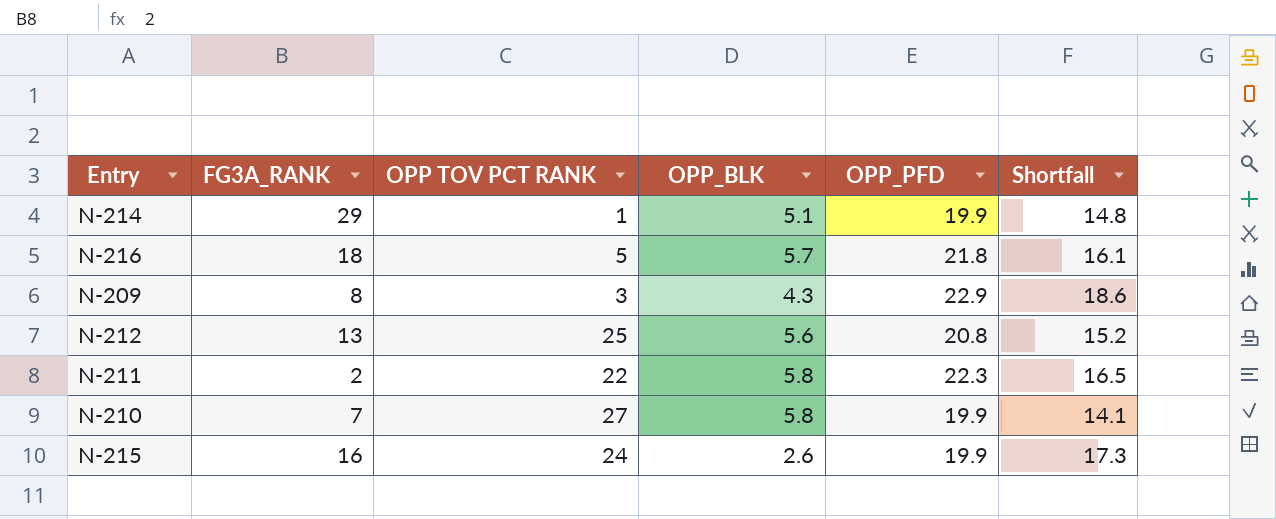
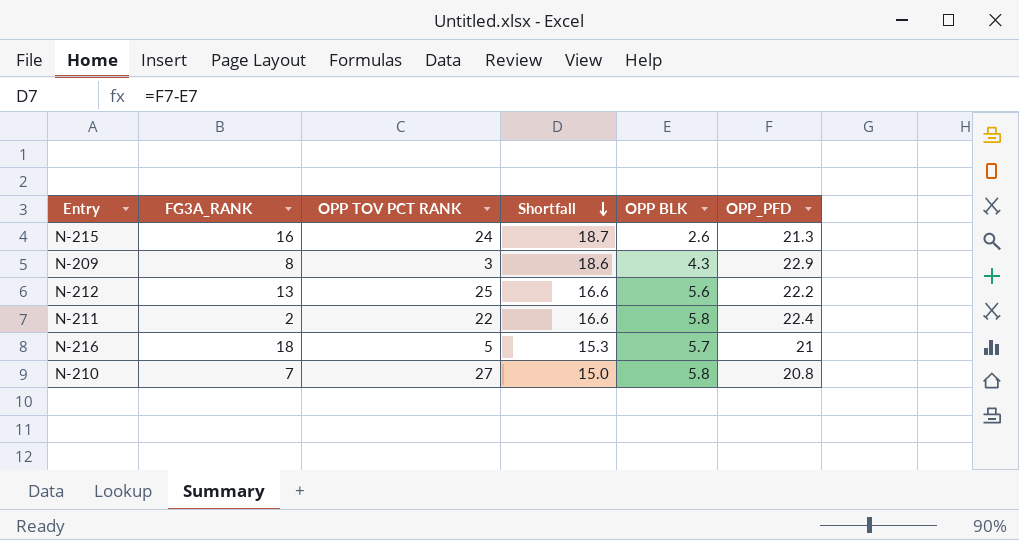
row order: none -> Shortfall descending
column Shortfall | position: 6 -> 4
column name: OPP_BLK -> OPP BLK
row N-214: 29 | 1 | 5.1 | 19.9 | 14.8 -> none
N-215 | Shortfall: 17.3 -> 18.7
N-215 | OPP_PFD: 19.9 -> 21.3
N-212 | Shortfall: 15.2 -> 16.6
N-212 | OPP_PFD: 20.8 -> 22.2
N-211 | Shortfall: 16.5 -> 16.6
N-211 | OPP_PFD: 22.3 -> 22.4
N-216 | Shortfall: 16.1 -> 15.3
N-216 | OPP_PFD: 21.8 -> 21
N-210 | Shortfall: 14.1 -> 15.0
N-210 | OPP_PFD: 19.9 -> 20.8

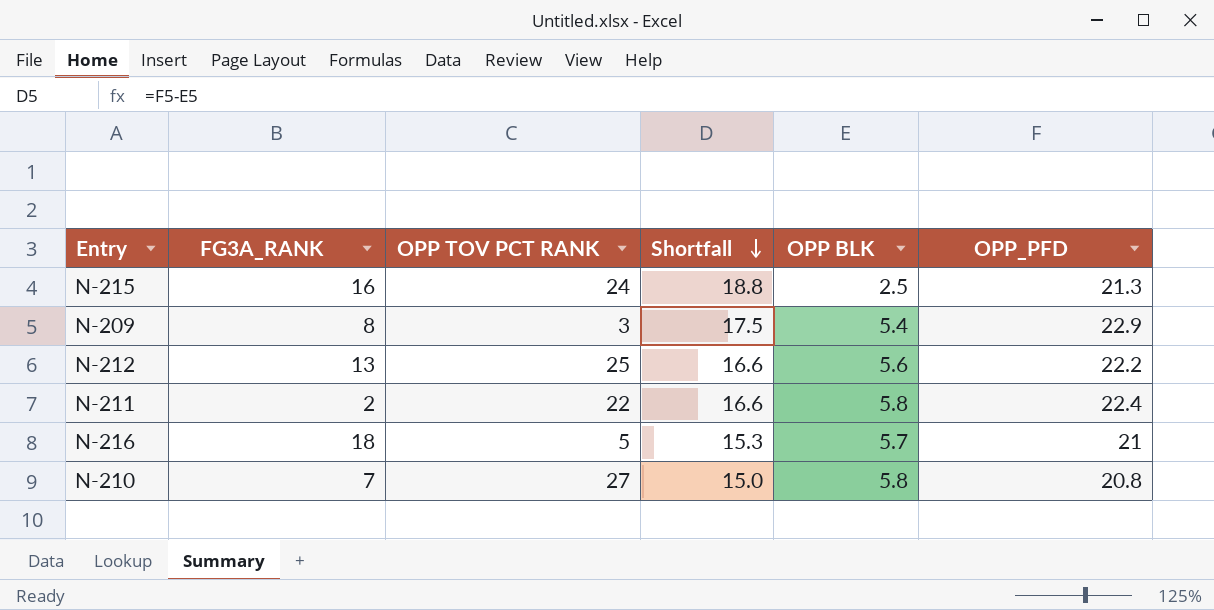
N-215 | Shortfall: 18.7 -> 18.8
N-215 | OPP BLK: 2.6 -> 2.5
N-209 | Shortfall: 18.6 -> 17.5
N-209 | OPP BLK: 4.3 -> 5.4

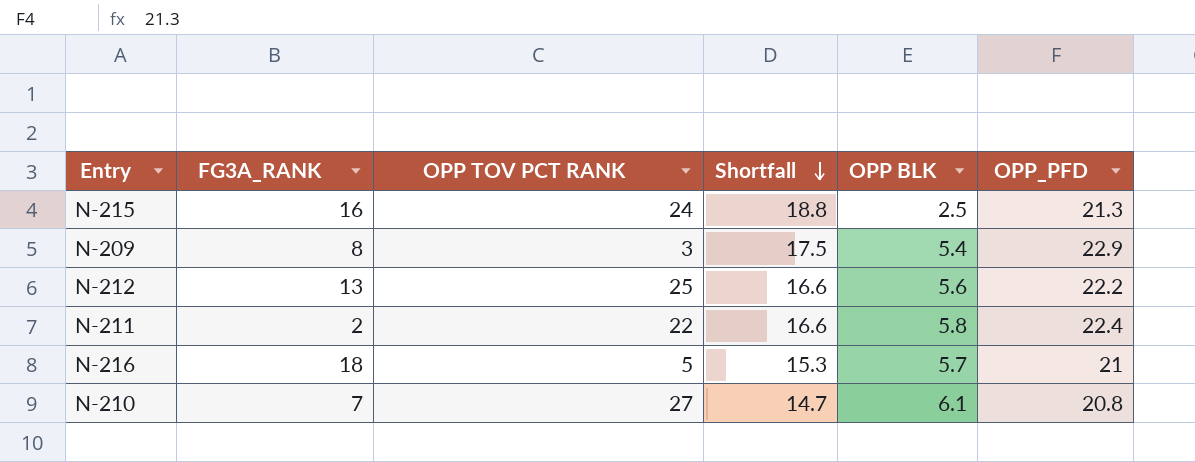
N-210 | Shortfall: 15.0 -> 14.7
N-210 | OPP BLK: 5.8 -> 6.1

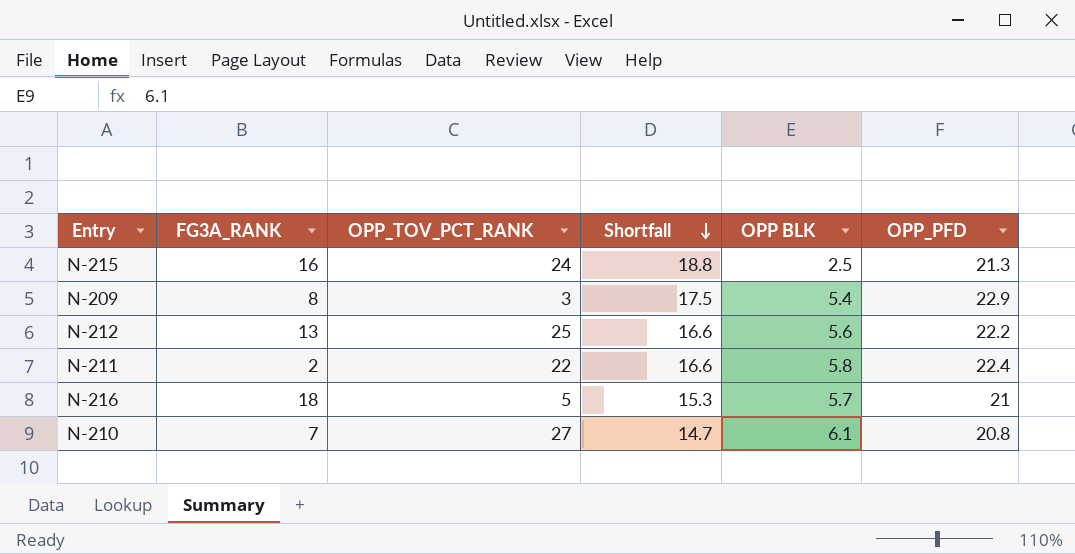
column name: OPP TOV PCT RANK -> OPP_TOV_PCT_RANK

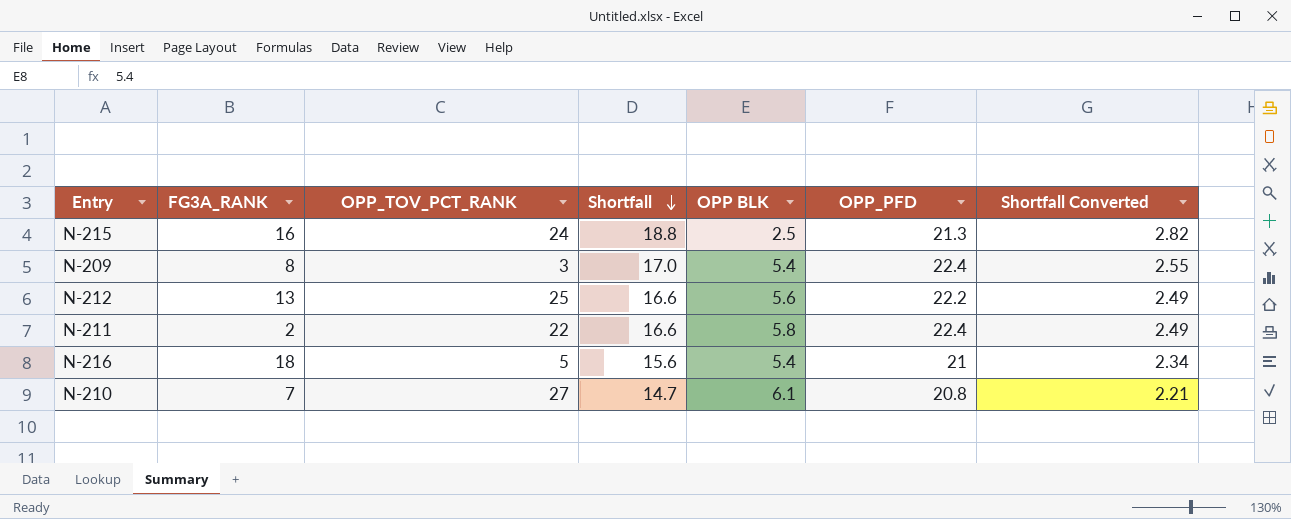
column Shortfall Converted | formula: none -> [Shortfall] * 0.15
N-209 | Shortfall: 17.5 -> 17.0
N-209 | OPP_PFD: 22.9 -> 22.4
N-216 | Shortfall: 15.3 -> 15.6
N-216 | OPP BLK: 5.7 -> 5.4

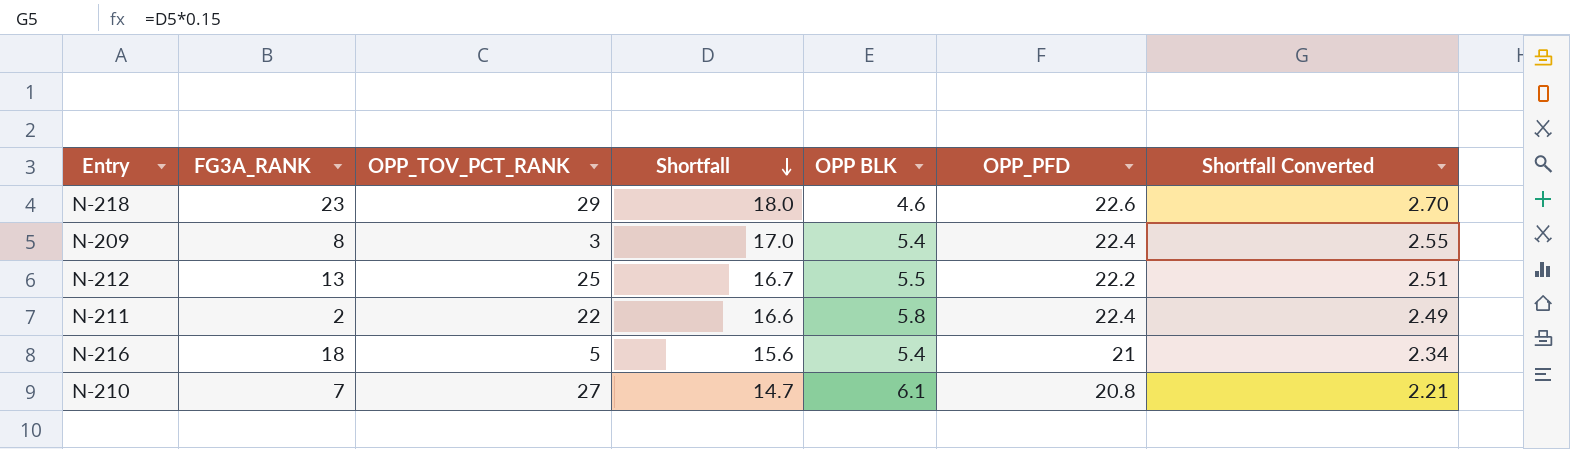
row N-215: 16 | 24 | 18.8 | 2.5 | 21.3 | 2.82 -> none
row N-218: none -> 23 | 29 | 18.0 | 4.6 | 22.6 | 2.70
N-212 | Shortfall: 16.6 -> 16.7
N-212 | OPP BLK: 5.6 -> 5.5
N-212 | Shortfall Converted: 2.49 -> 2.51

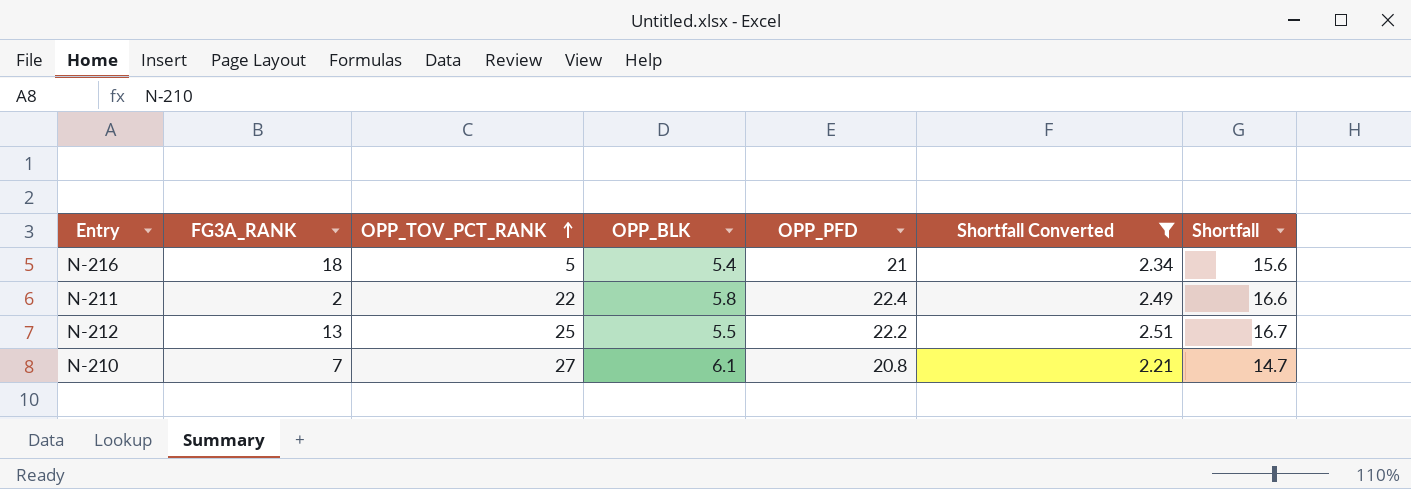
filter: none -> Shortfall Converted <= 2.51
row order: Shortfall descending -> OPP_TOV_PCT_RANK ascending
column name: OPP BLK -> OPP_BLK
column Shortfall | position: 4 -> 7

